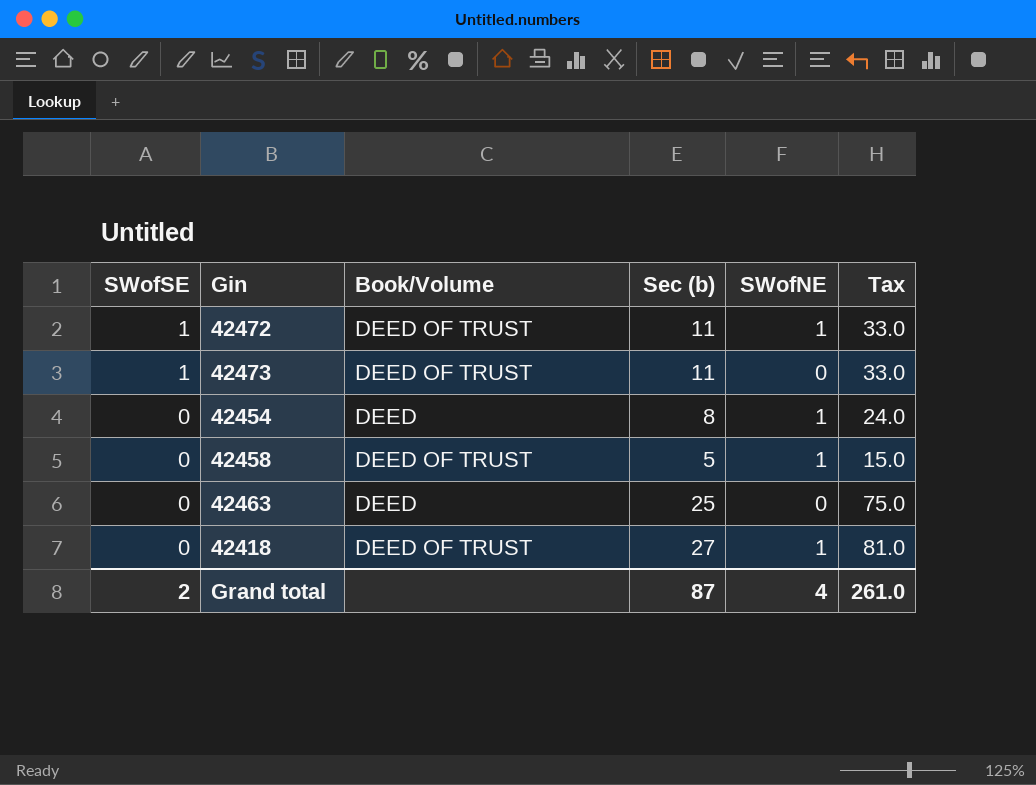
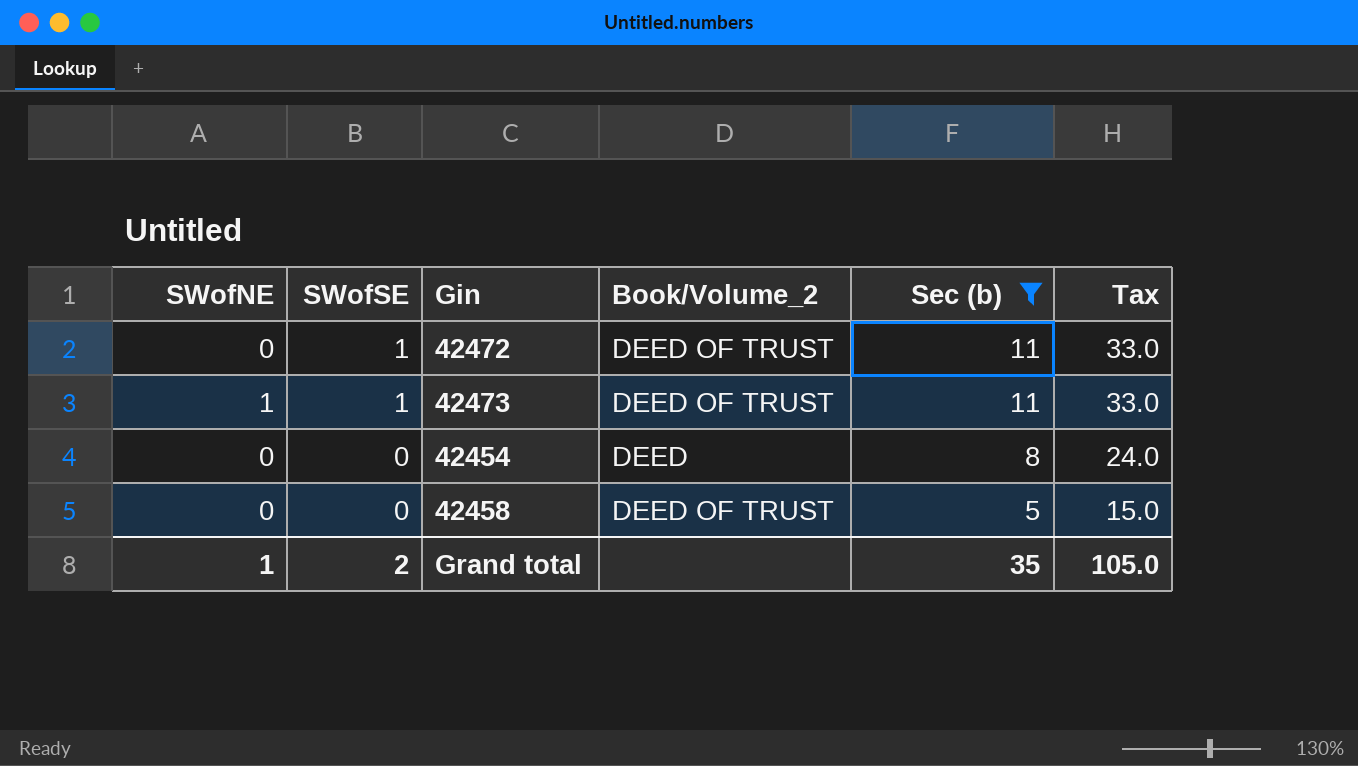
filter: none -> Sec (b) <= 11
column SWofNE | position: 5 -> 1
column name: Book/Volume -> Book/Volume_2
42472 | SWofNE: 1 -> 0
42473 | SWofNE: 0 -> 1
42454 | SWofNE: 1 -> 0
42458 | SWofNE: 1 -> 0
Grand total | SWofNE: 4 -> 1
Grand total | Sec (b): 87 -> 35
Grand total | Tax: 261.0 -> 105.0

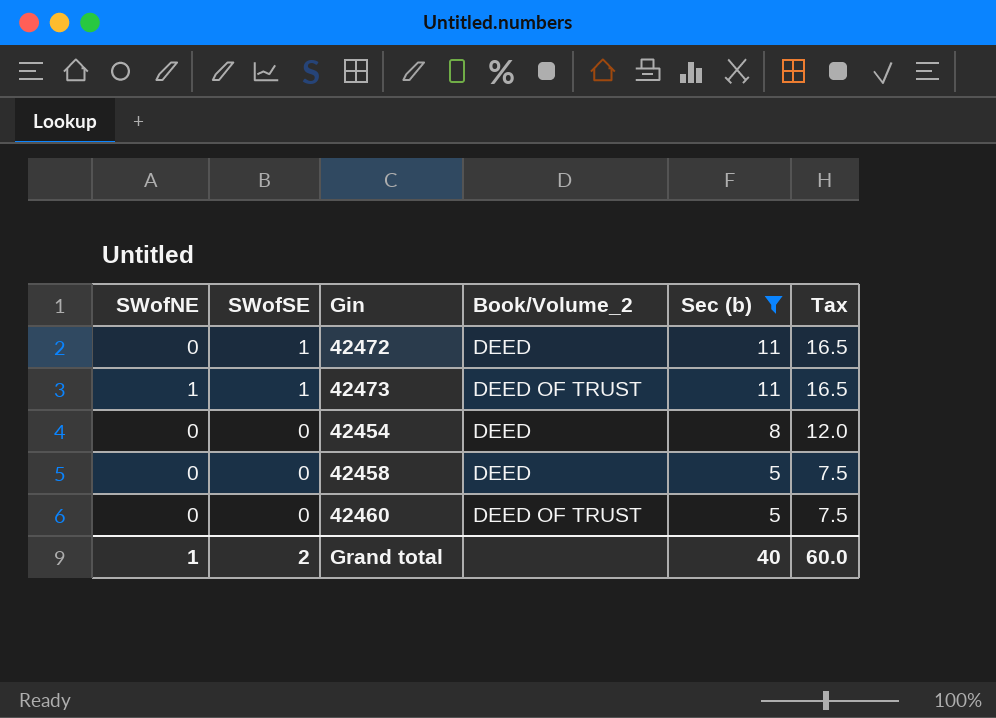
column Tax | formula: [Sec (b)] * 3 -> [Sec (b)] * 1.5
42472 | Book/Volume_2: DEED OF TRUST -> DEED
42458 | Book/Volume_2: DEED OF TRUST -> DEED
row 42460: none -> 0 | 0 | DEED OF TRUST | 5 | 7.5
Grand total | Sec (b): 35 -> 40
Grand total | Tax: 105.0 -> 60.0

